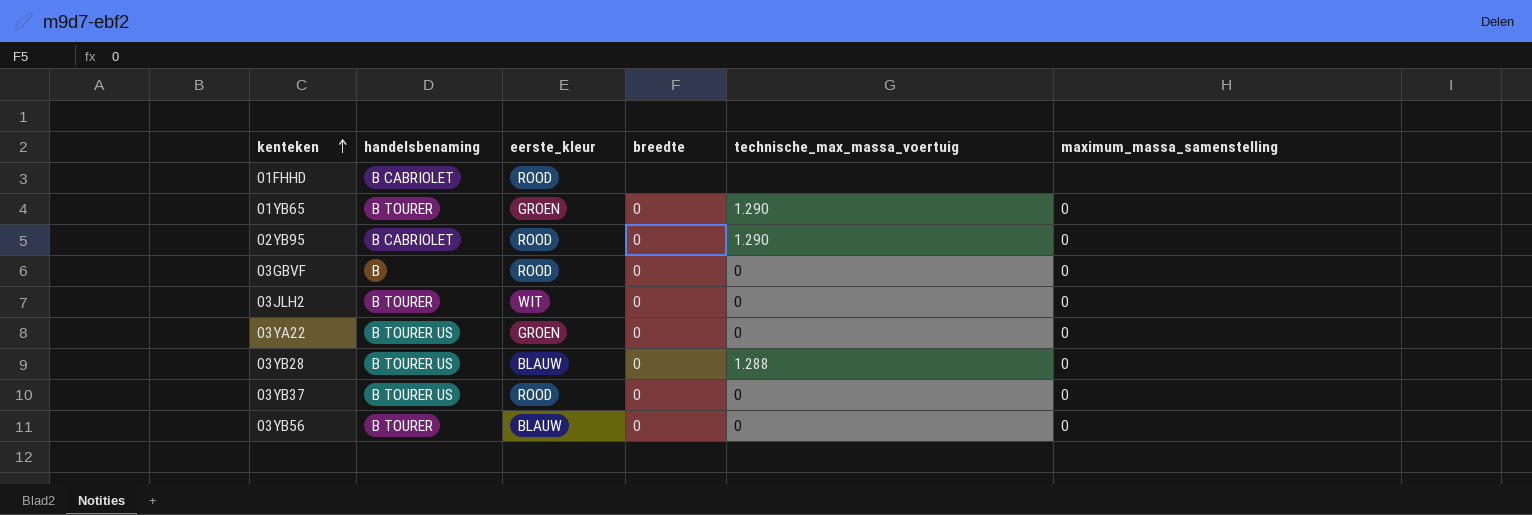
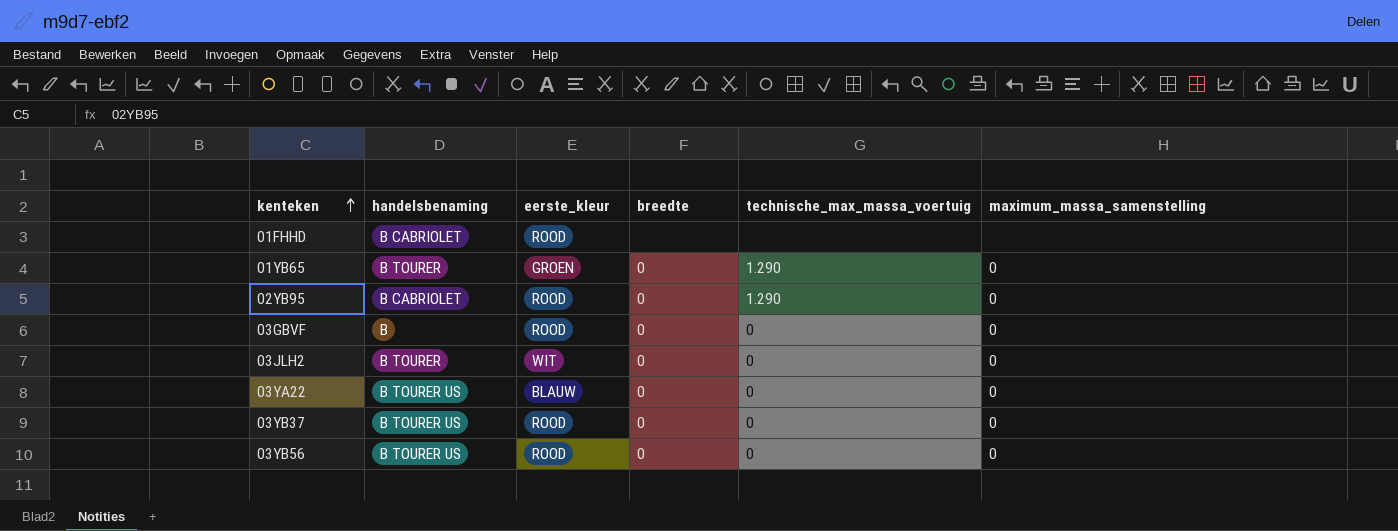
row 03YB28: B TOURER US | BLAUW | 0 | 1.288 | 0 -> none
03YA22 | eerste_kleur: GROEN -> BLAUW
03YB56 | handelsbenaming: B TOURER -> B TOURER US
03YB56 | eerste_kleur: BLAUW -> ROOD

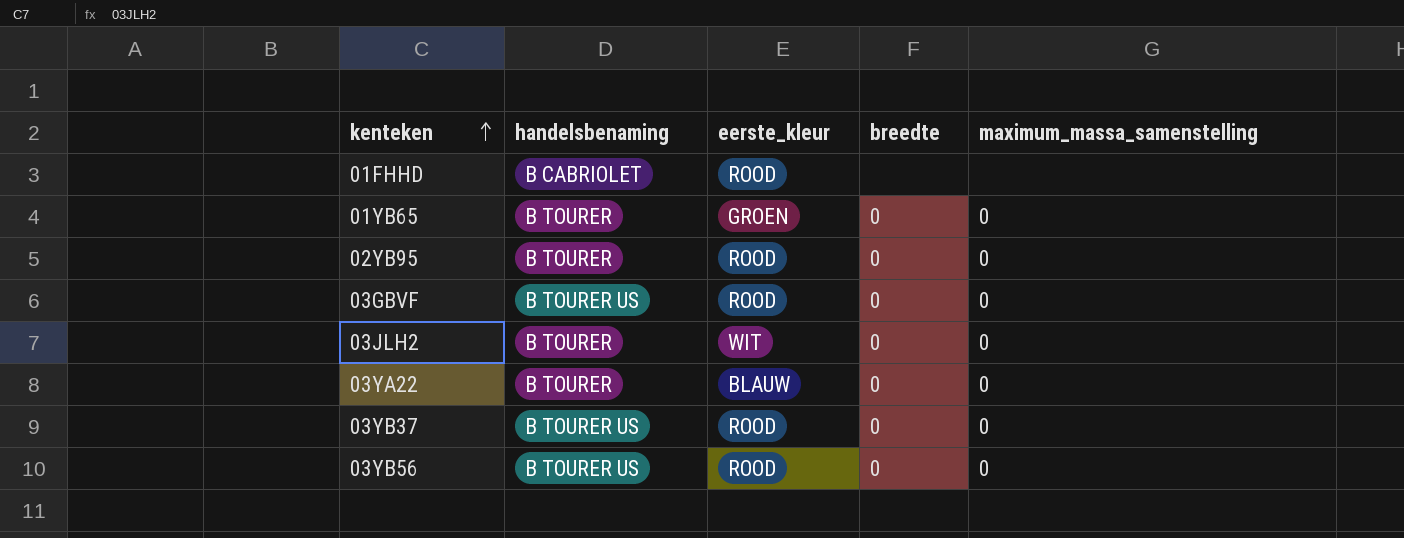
column technische_max_massa_voertuig | position: 5 -> none
02YB95 | handelsbenaming: B CABRIOLET -> B TOURER
03GBVF | handelsbenaming: B -> B TOURER US
03YA22 | handelsbenaming: B TOURER US -> B TOURER

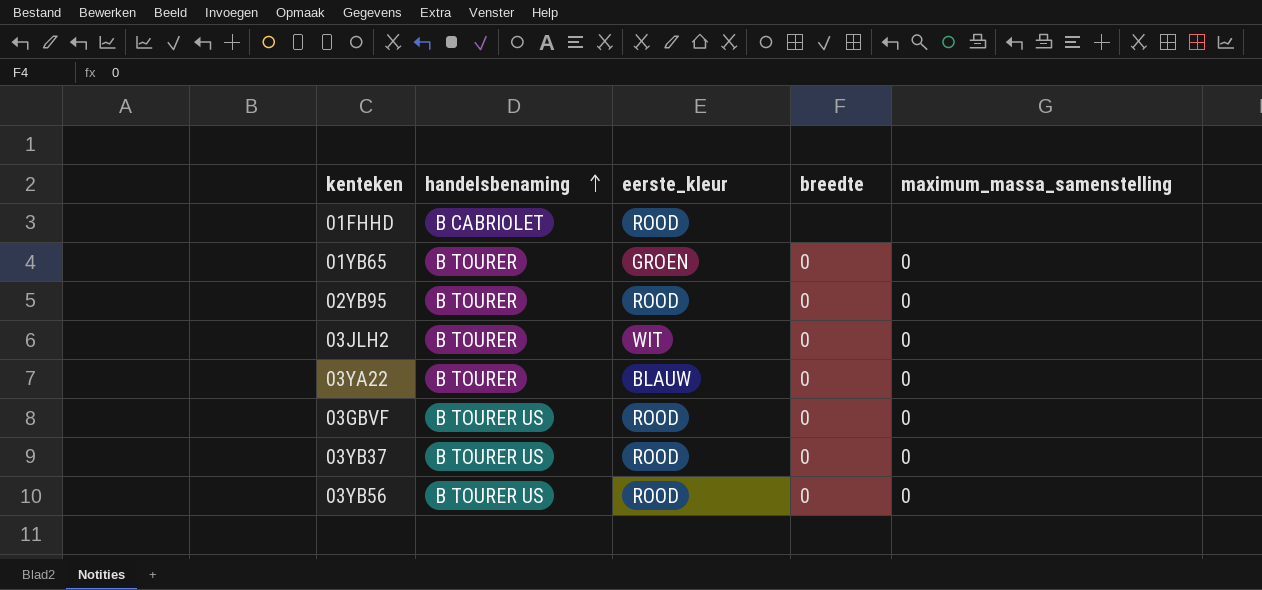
row order: kenteken ascending -> handelsbenaming ascending

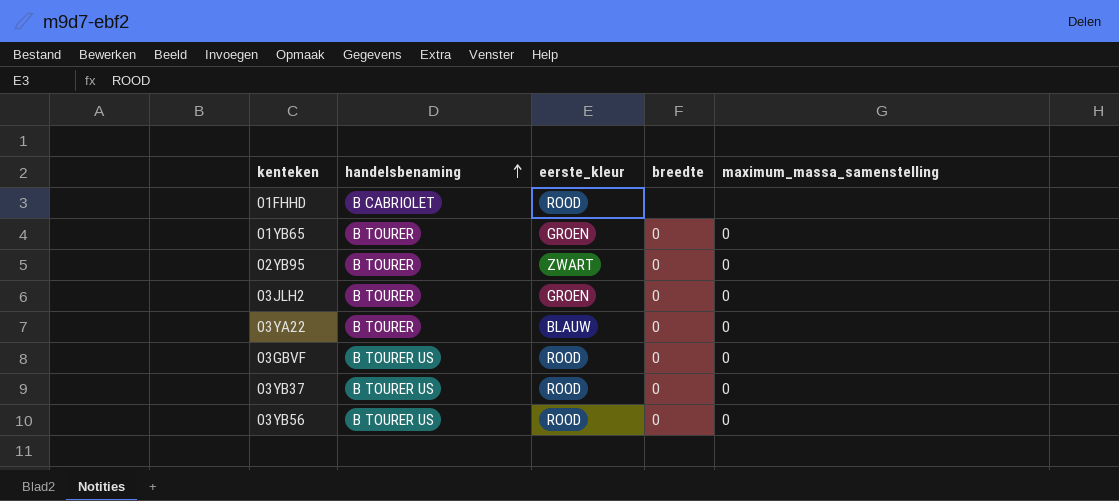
02YB95 | eerste_kleur: ROOD -> ZWART
03JLH2 | eerste_kleur: WIT -> GROEN

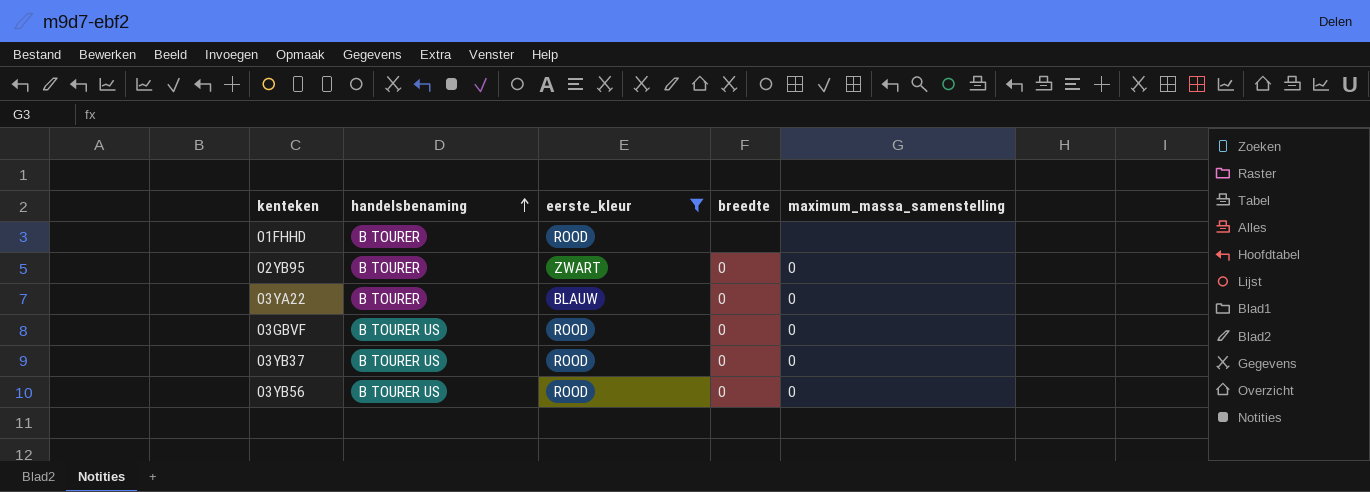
filter: none -> eerste_kleur != GROEN
01FHHD | handelsbenaming: B CABRIOLET -> B TOURER

